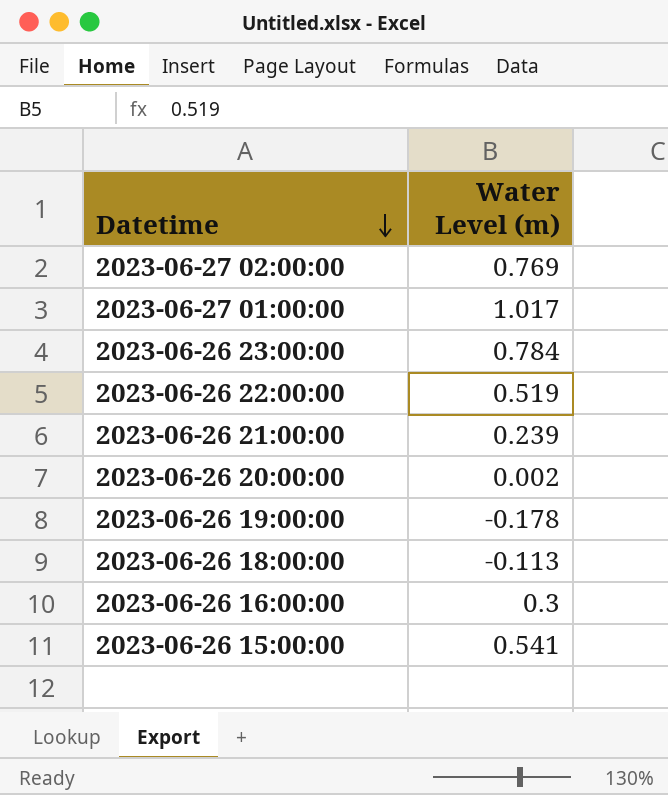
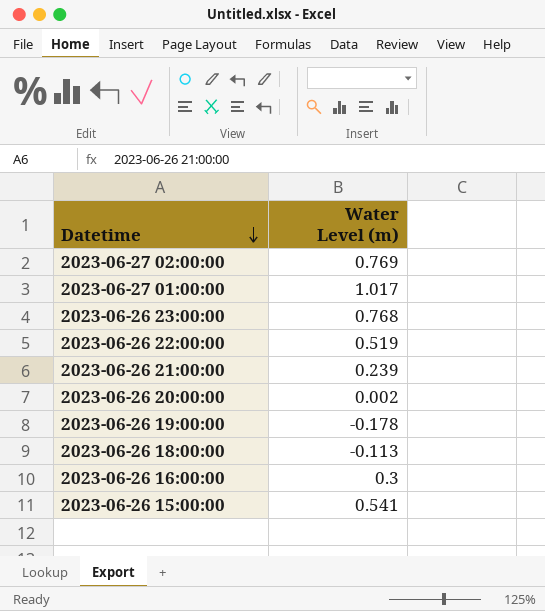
2023-06-26 23:00:00 | Water Level (m): 0.784 -> 0.768

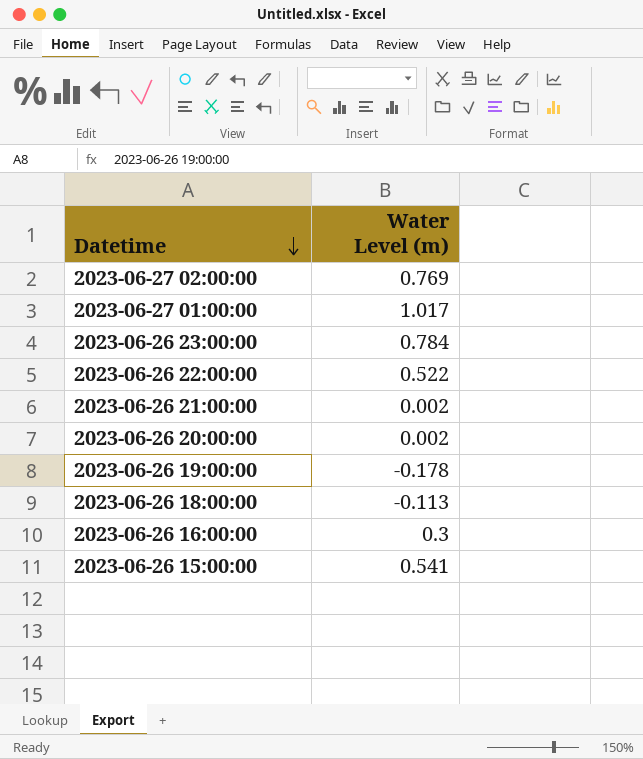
2023-06-26 23:00:00 | Water Level (m): 0.768 -> 0.784
2023-06-26 22:00:00 | Water Level (m): 0.519 -> 0.522
2023-06-26 21:00:00 | Water Level (m): 0.239 -> 0.002

